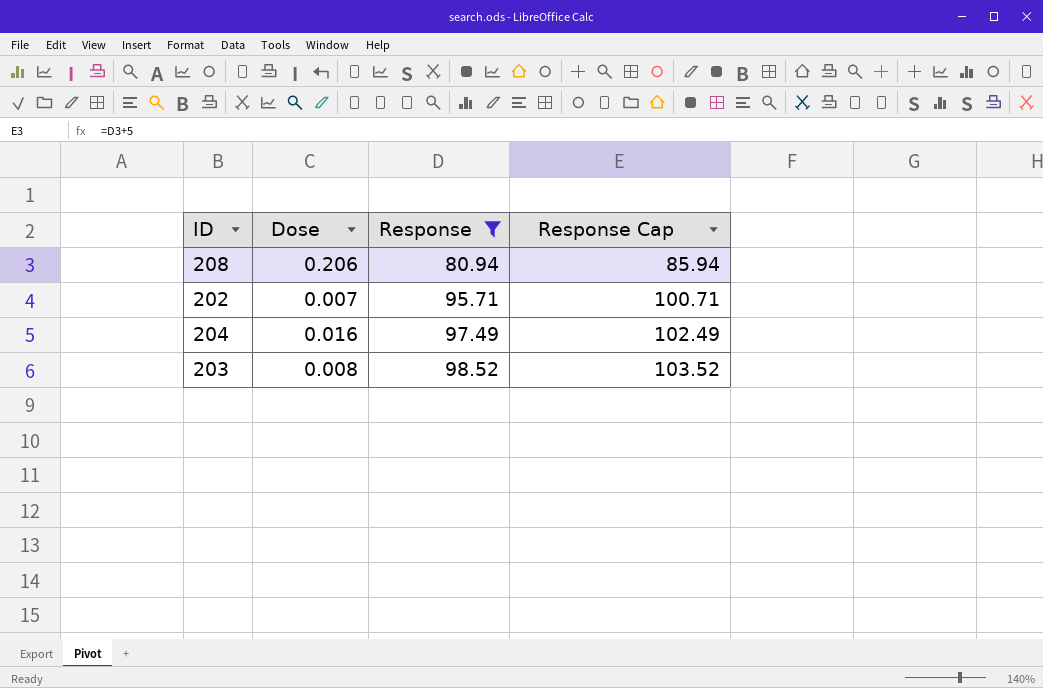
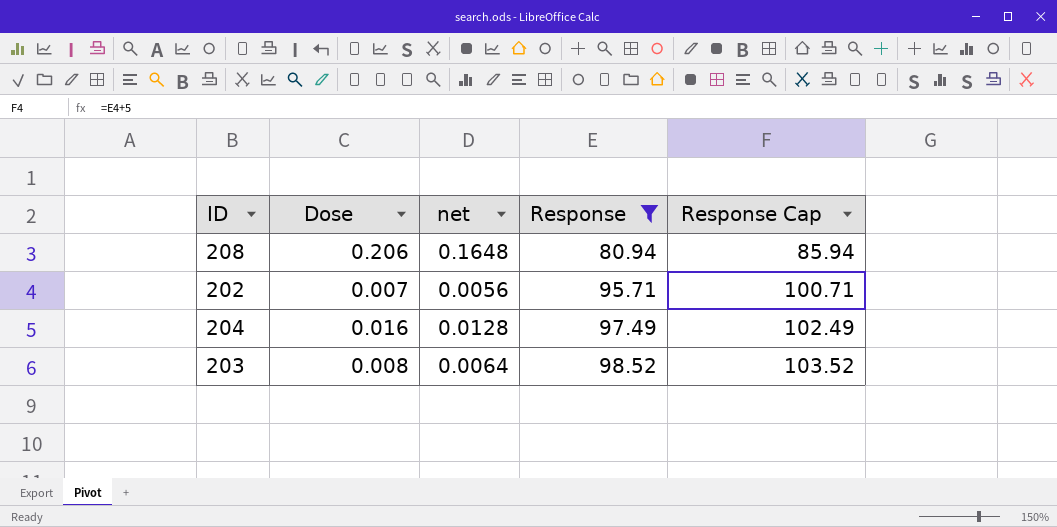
column net | formula: none -> [Dose] * 0.8

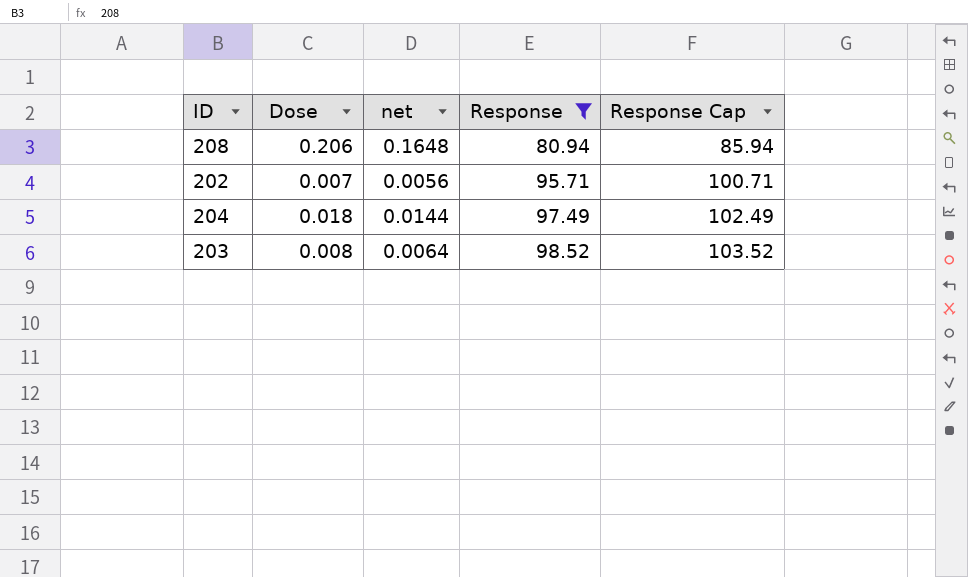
204 | Dose: 0.016 -> 0.018
204 | net: 0.0128 -> 0.0144

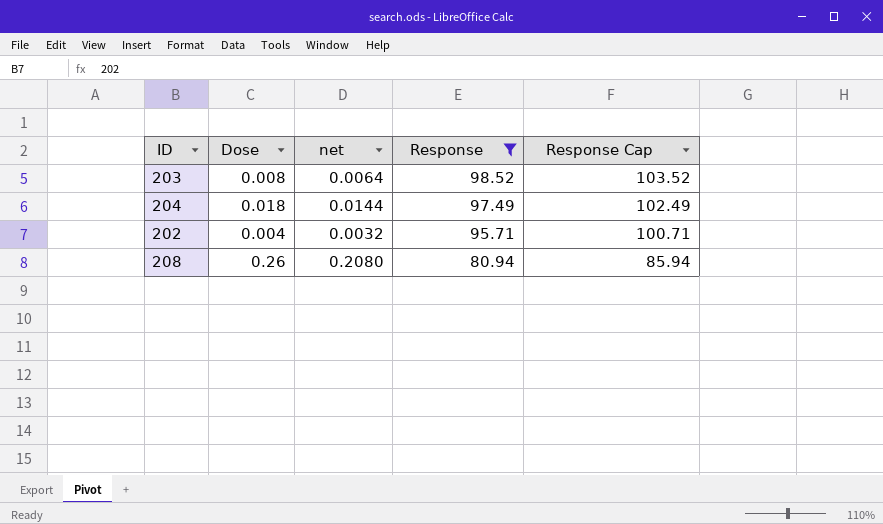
row order: Response ascending -> Response descending
202 | Dose: 0.007 -> 0.004
202 | net: 0.0056 -> 0.0032
208 | Dose: 0.206 -> 0.26
208 | net: 0.1648 -> 0.2080

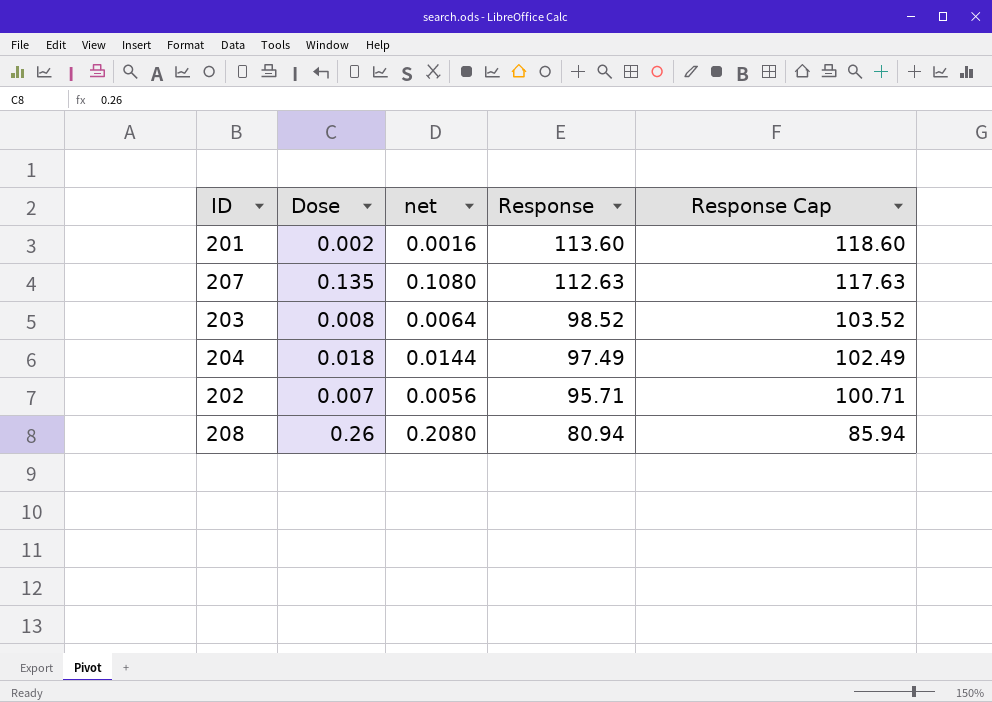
filter: Response <= 98.52 -> none
202 | Dose: 0.004 -> 0.007
202 | net: 0.0032 -> 0.0056

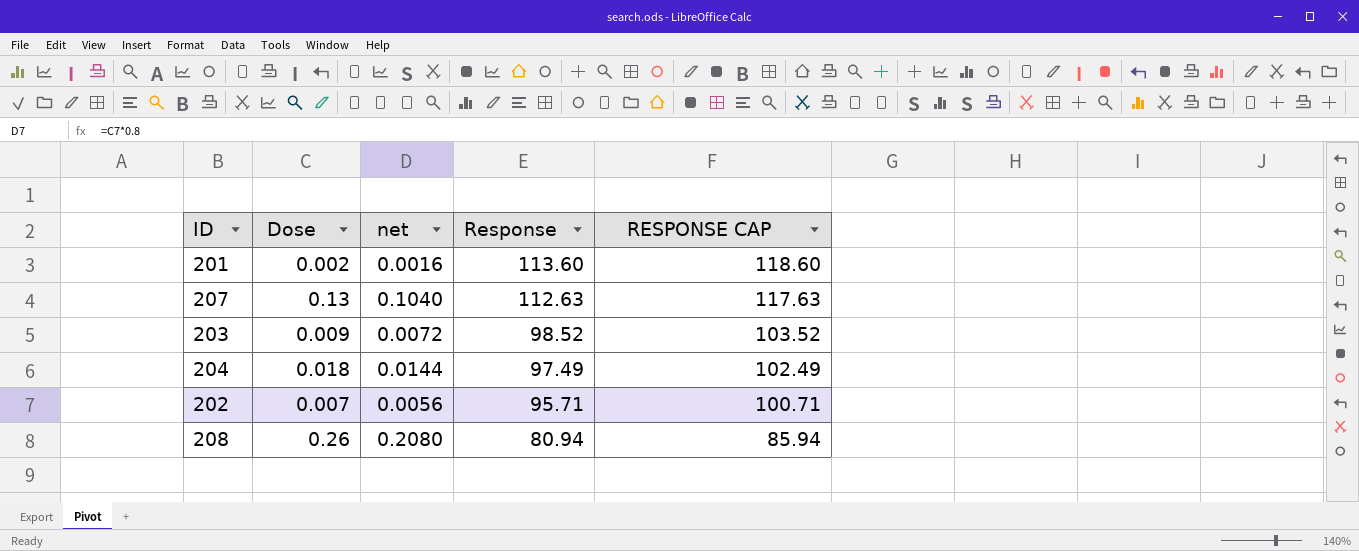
column name: Response Cap -> RESPONSE CAP
207 | Dose: 0.135 -> 0.13
207 | net: 0.1080 -> 0.1040
203 | Dose: 0.008 -> 0.009
203 | net: 0.0064 -> 0.0072

